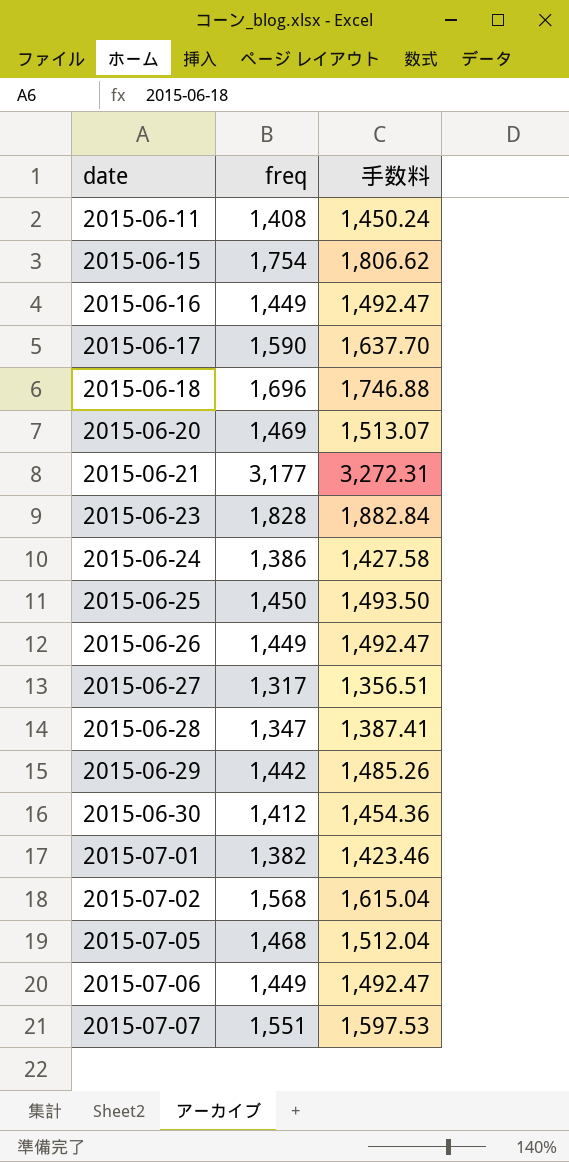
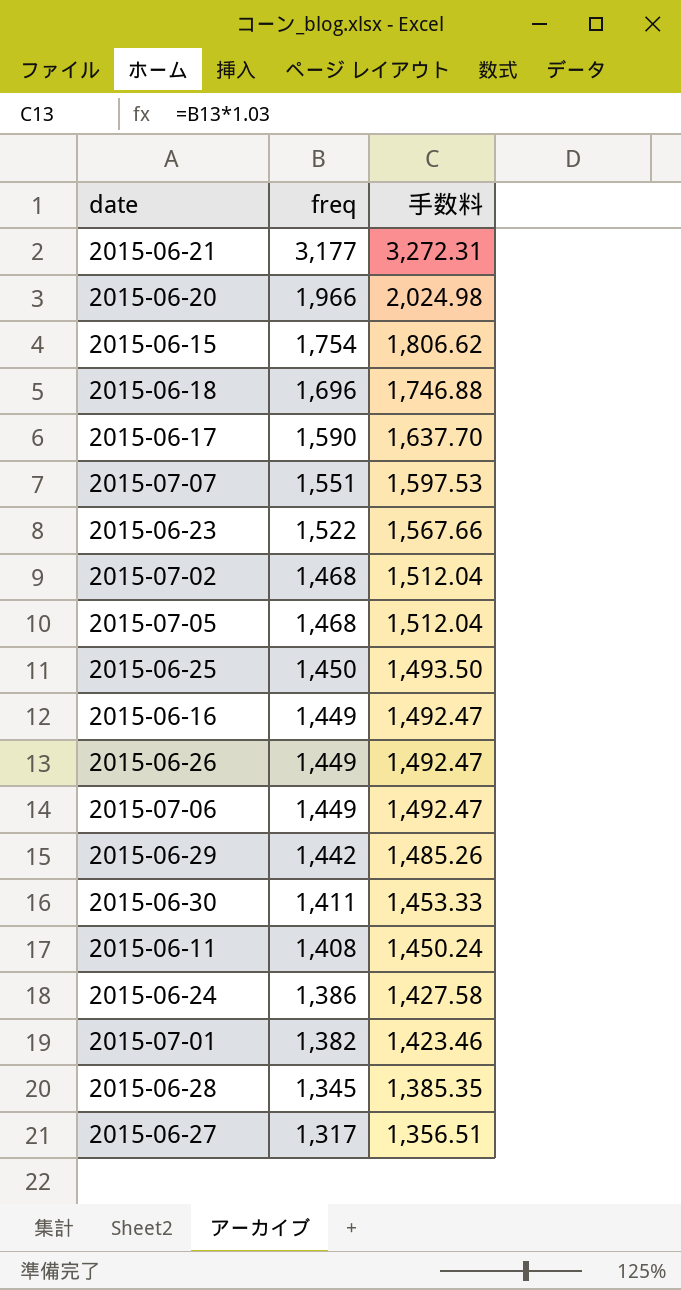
row order: date ascending -> freq descending
2015-06-20 | freq: 1,469 -> 1,966
2015-06-20 | 手数料: 1,513.07 -> 2,024.98
2015-06-23 | freq: 1,828 -> 1,522
2015-06-23 | 手数料: 1,882.84 -> 1,567.66
2015-07-02 | freq: 1,568 -> 1,468
2015-07-02 | 手数料: 1,615.04 -> 1,512.04
2015-06-30 | freq: 1,412 -> 1,411
2015-06-30 | 手数料: 1,454.36 -> 1,453.33
2015-06-28 | freq: 1,347 -> 1,345
2015-06-28 | 手数料: 1,387.41 -> 1,385.35

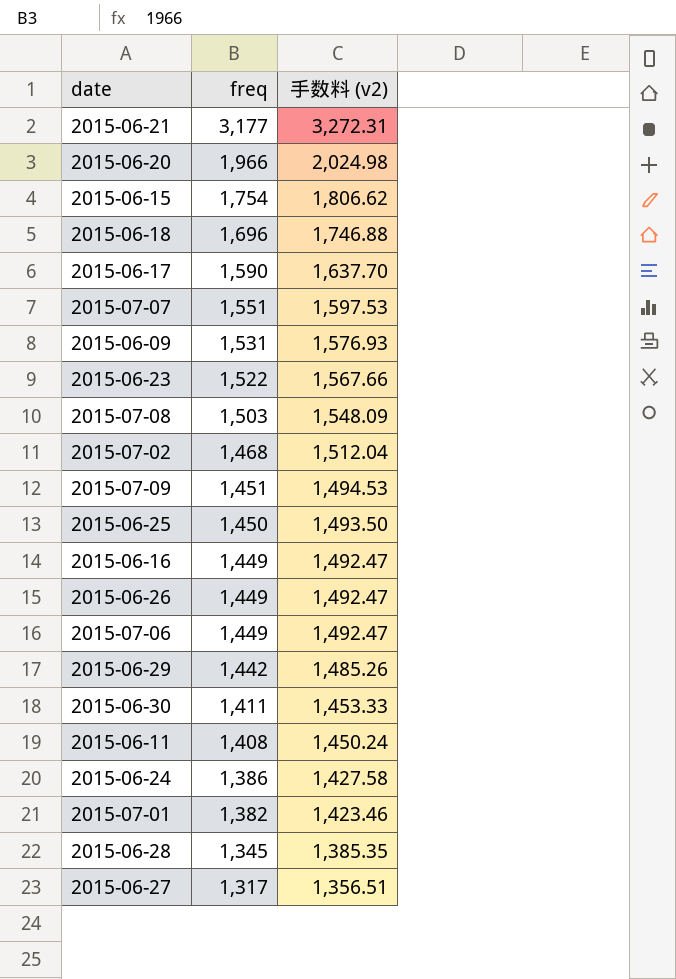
column name: 手数料 -> 手数料 (v2)
row 2015-07-05: 1,468 | 1,512.04 -> none
row 2015-06-09: none -> 1,531 | 1,576.93
row 2015-07-08: none -> 1,503 | 1,548.09
row 2015-07-09: none -> 1,451 | 1,494.53

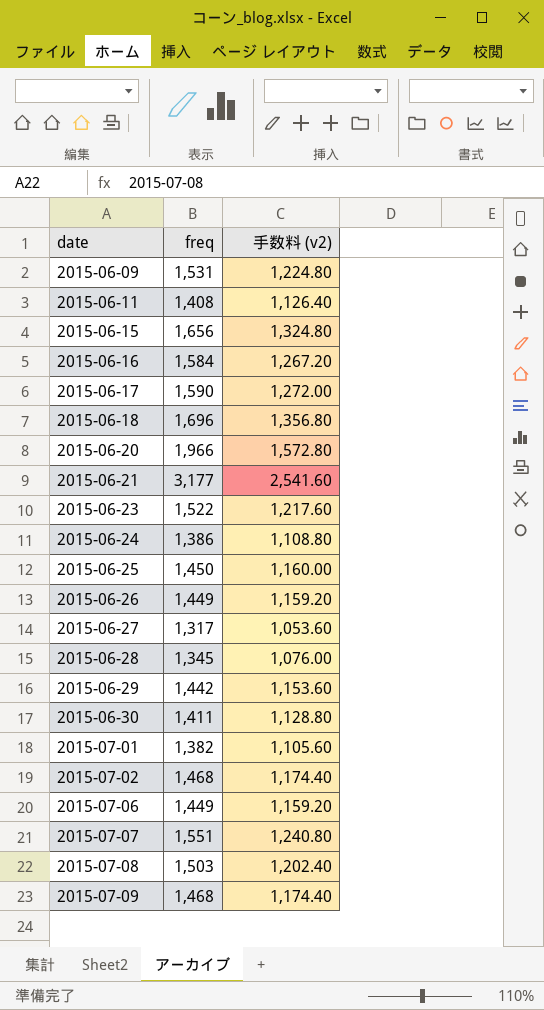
row order: freq descending -> date ascending
column 手数料 (v2) | formula: [freq] * 1.03 -> [freq] * 0.8
2015-06-15 | freq: 1,754 -> 1,656
2015-06-16 | freq: 1,449 -> 1,584
2015-07-09 | freq: 1,451 -> 1,468

